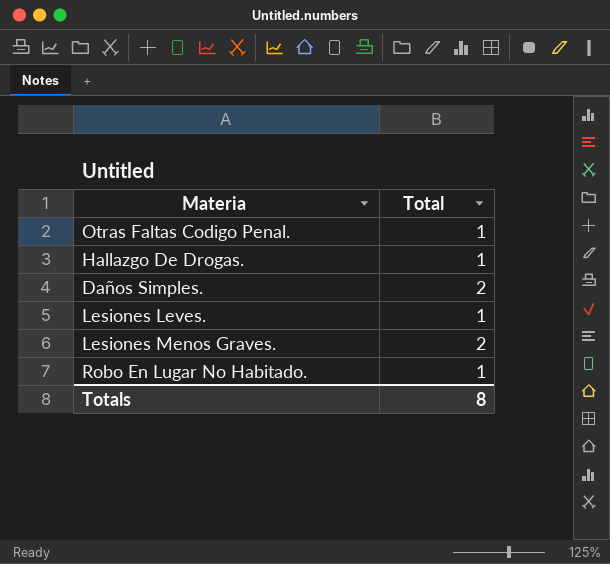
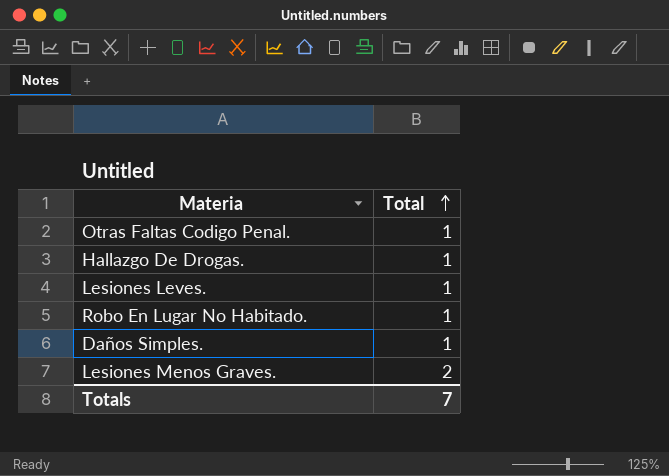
row order: none -> Total ascending
Daños Simples. | Total: 2 -> 1
Totals | Total: 8 -> 7

